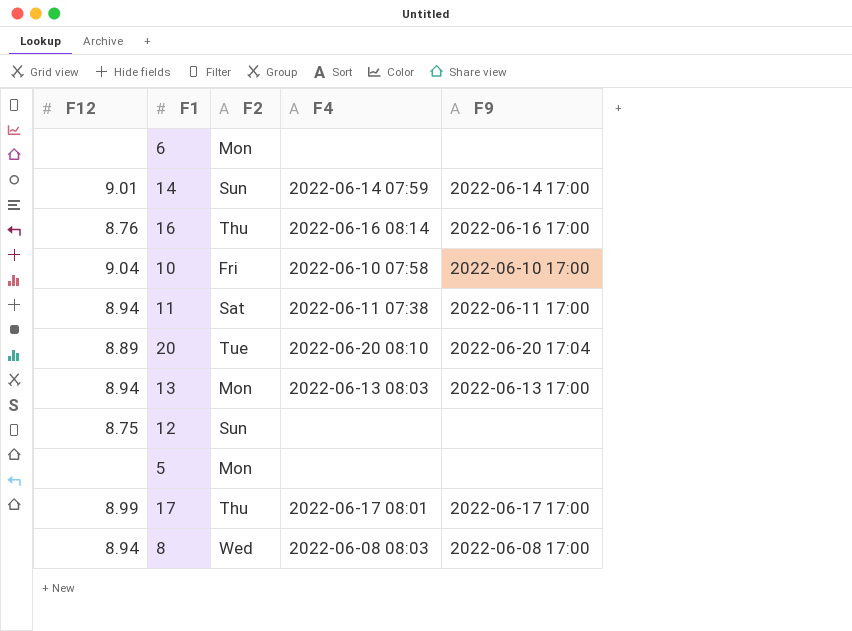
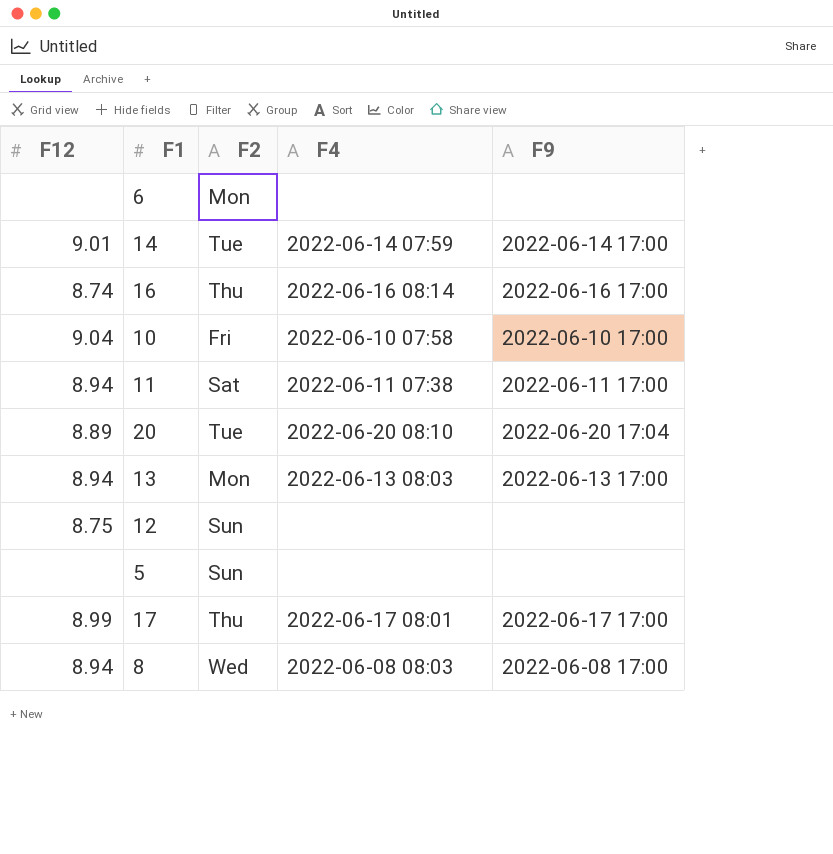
14 | F2: Sun -> Tue
16 | F12: 8.76 -> 8.74
5 | F2: Mon -> Sun

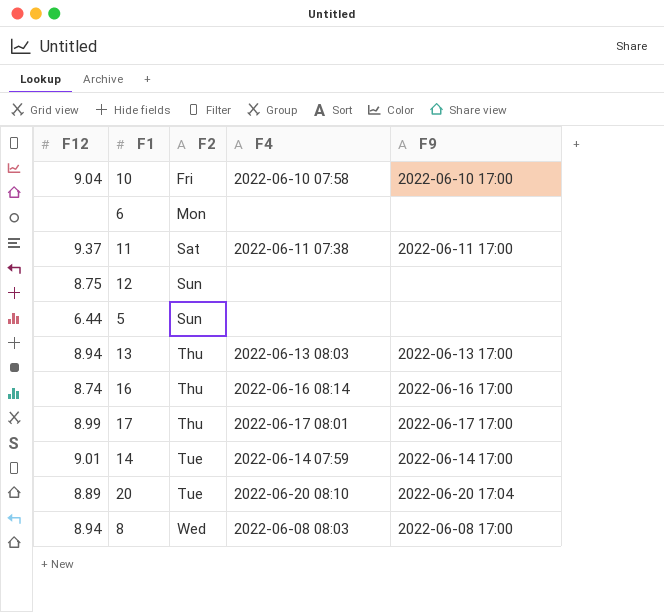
row order: none -> F2 ascending
11 | F12: 8.94 -> 9.37
5 | F12: none -> 6.44
13 | F2: Mon -> Thu

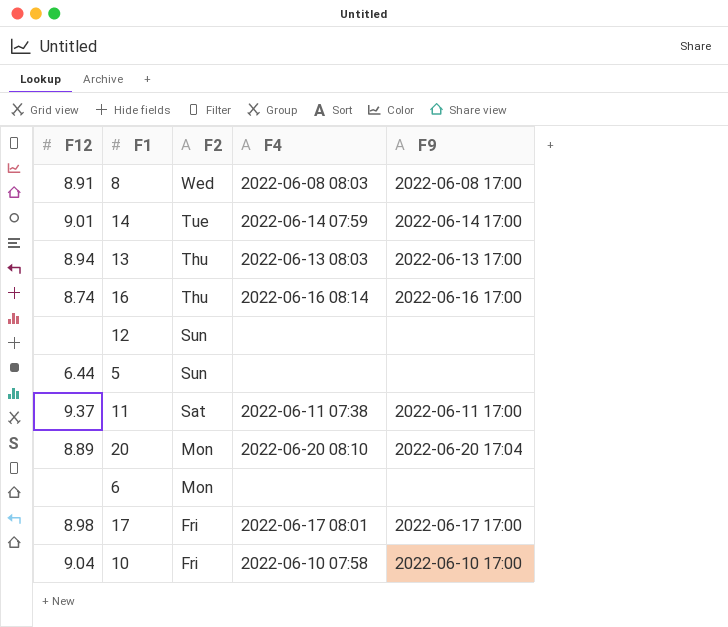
row order: F2 ascending -> F2 descending
8 | F12: 8.94 -> 8.91
12 | F12: 8.75 -> none
20 | F2: Tue -> Mon
17 | F12: 8.99 -> 8.98
17 | F2: Thu -> Fri

